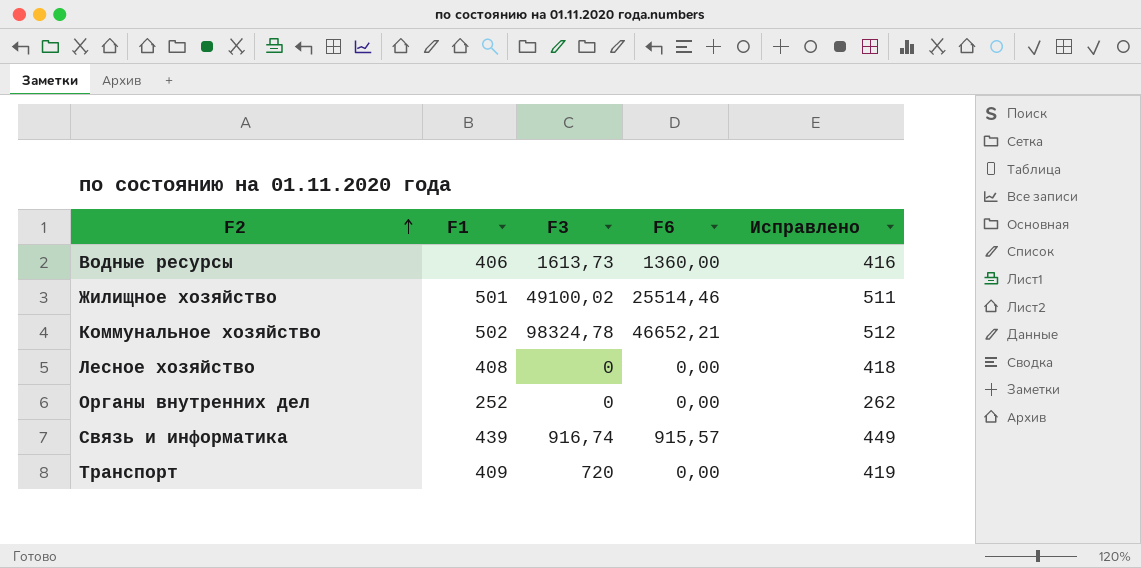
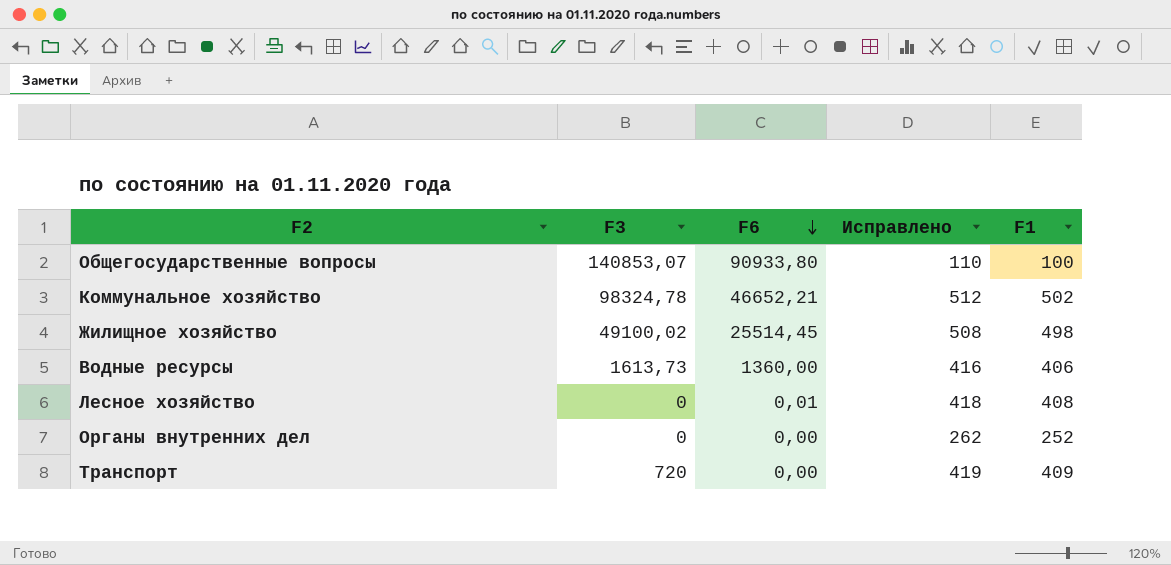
row order: F2 ascending -> F6 descending
column F1 | position: 2 -> 5
row Связь и информатика: 439 | 916,74 | 915,57 | 449 -> none
row Общегосударственные вопросы: none -> 140853,07 | 90933,80 | 110 | 100
Жилищное хозяйство | F6: 25514,46 -> 25514,45
Жилищное хозяйство | Исправлено: 511 -> 508
Жилищное хозяйство | F1: 501 -> 498
Лесное хозяйство | F6: 0,00 -> 0,01

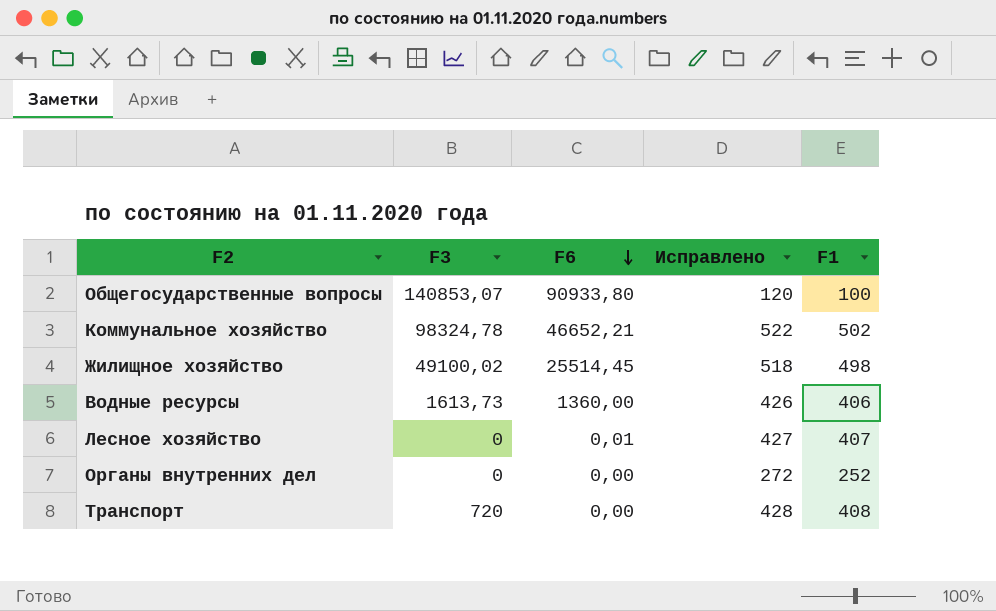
column Исправлено | formula: [F1] + 10 -> [F1] + 20
Лесное хозяйство | F1: 408 -> 407
Транспорт | F1: 409 -> 408

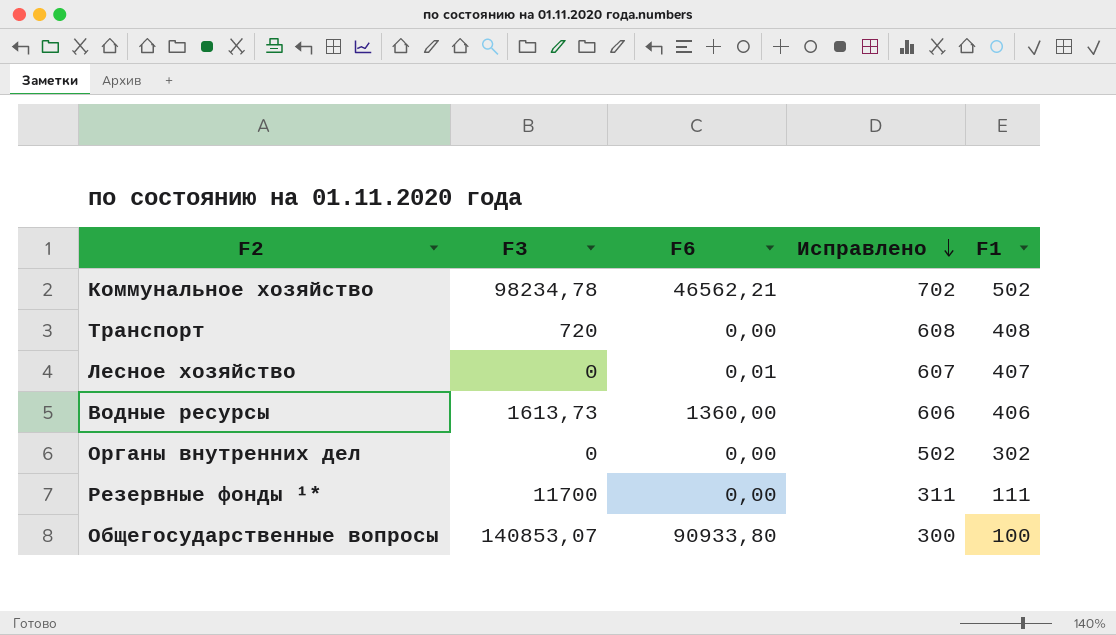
row order: F6 descending -> Исправлено descending
column Исправлено | formula: [F1] + 20 -> [F1] + 200
row Жилищное хозяйство: 49100,02 | 25514,45 | 518 | 498 -> none
Коммунальное хозяйство | F3: 98324,78 -> 98234,78
Коммунальное хозяйство | F6: 46652,21 -> 46562,21
Органы внутренних дел | F1: 252 -> 302
row Резервные фонды ¹*: none -> 11700 | 0,00 | 311 | 111

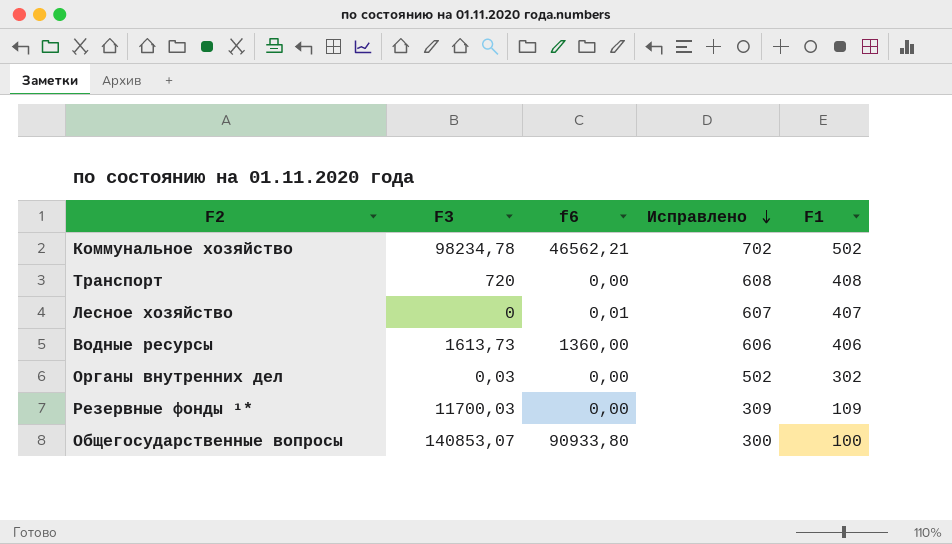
column name: F6 -> f6
Органы внутренних дел | F3: 0 -> 0,03
Резервные фонды ¹* | F3: 11700 -> 11700,03
Резервные фонды ¹* | Исправлено: 311 -> 309
Резервные фонды ¹* | F1: 111 -> 109

